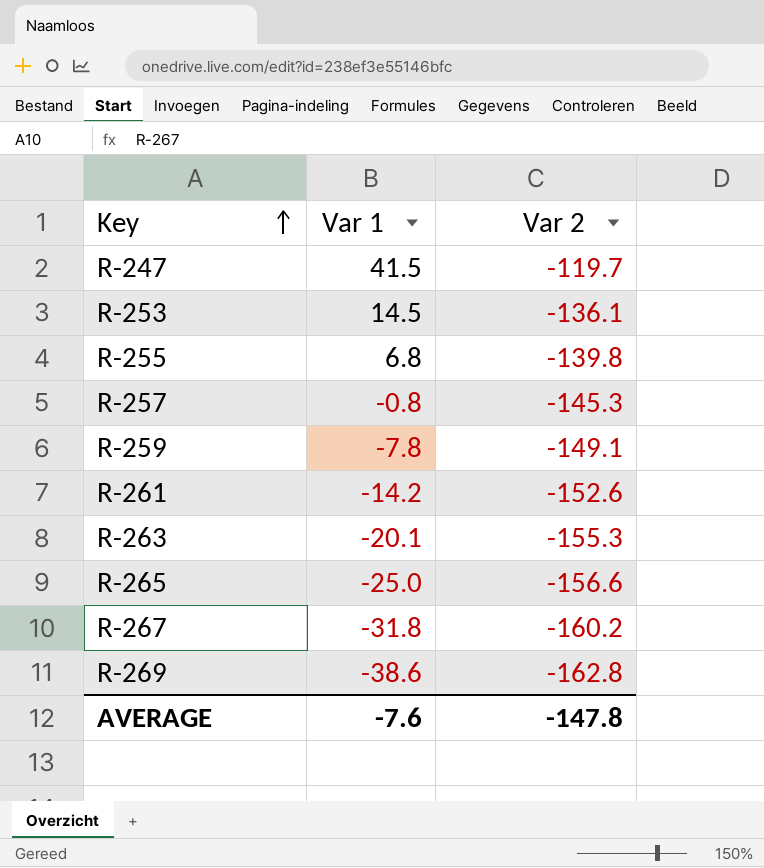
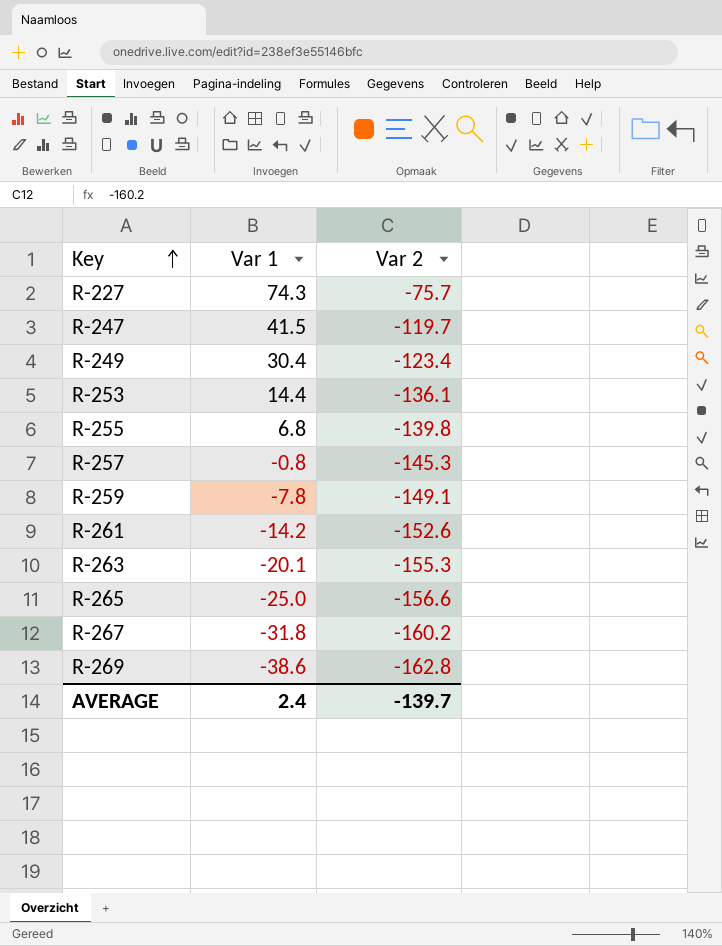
row R-227: none -> 74.3 | -75.7
row R-249: none -> 30.4 | -123.4
R-253 | Var 1: 14.5 -> 14.4
AVERAGE | Var 1: -7.6 -> 2.4
AVERAGE | Var 2: -147.8 -> -139.7

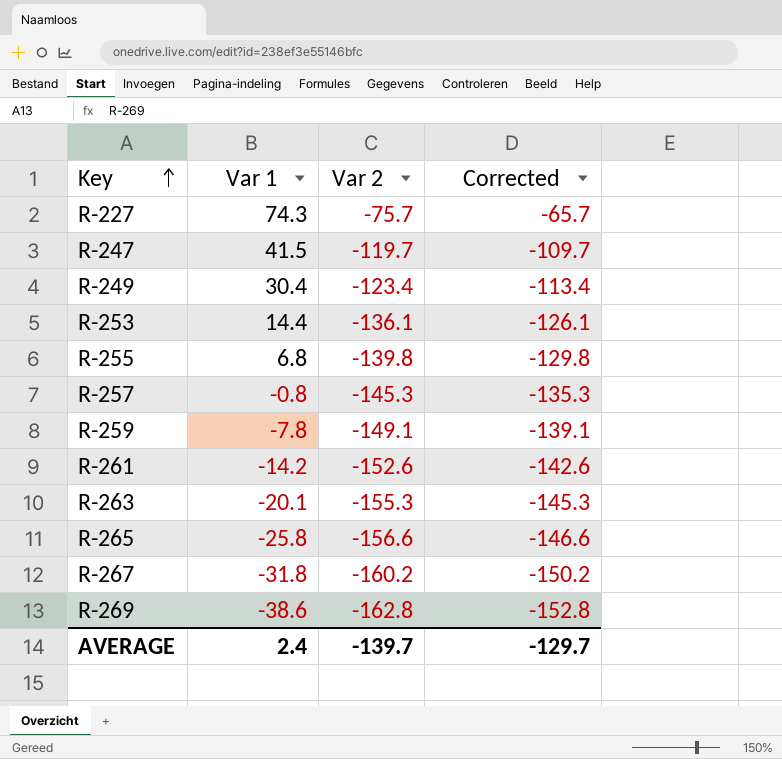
column Corrected | formula: none -> [Var 2] + 10
R-265 | Var 1: -25.0 -> -25.8

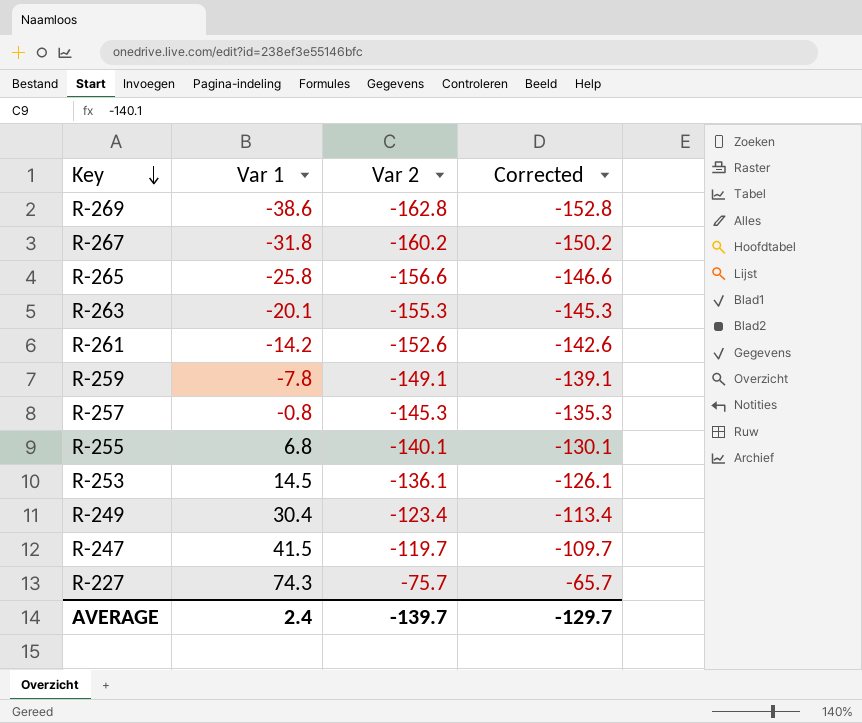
row order: Key ascending -> Key descending
R-255 | Var 2: -139.8 -> -140.1
R-255 | Corrected: -129.8 -> -130.1
R-253 | Var 1: 14.4 -> 14.5

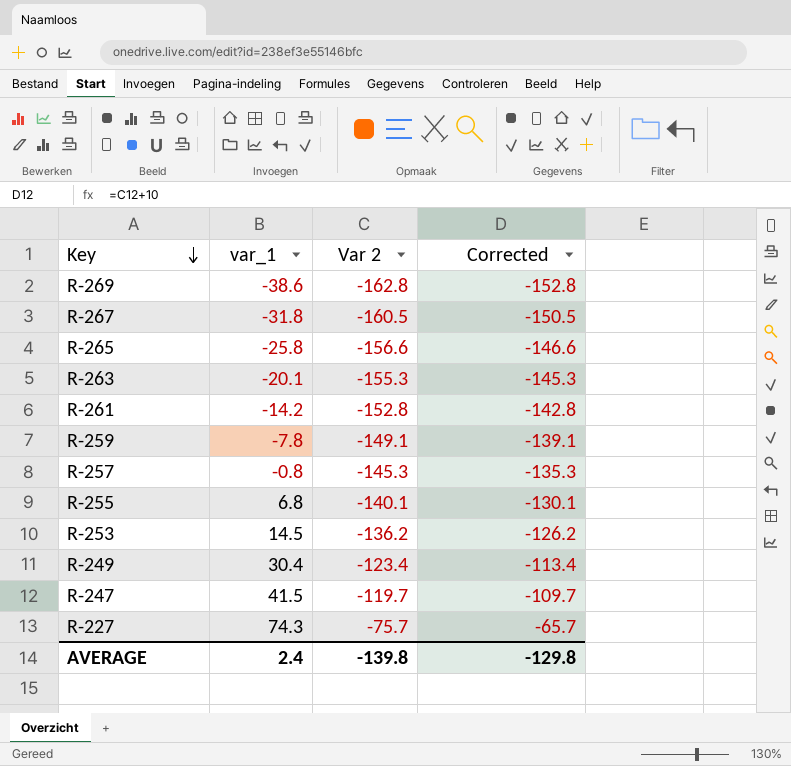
column name: Var 1 -> var_1
R-267 | Var 2: -160.2 -> -160.5
R-267 | Corrected: -150.2 -> -150.5
R-261 | Var 2: -152.6 -> -152.8
R-261 | Corrected: -142.6 -> -142.8
R-253 | Var 2: -136.1 -> -136.2
R-253 | Corrected: -126.1 -> -126.2
AVERAGE | Var 2: -139.7 -> -139.8
AVERAGE | Corrected: -129.7 -> -129.8

